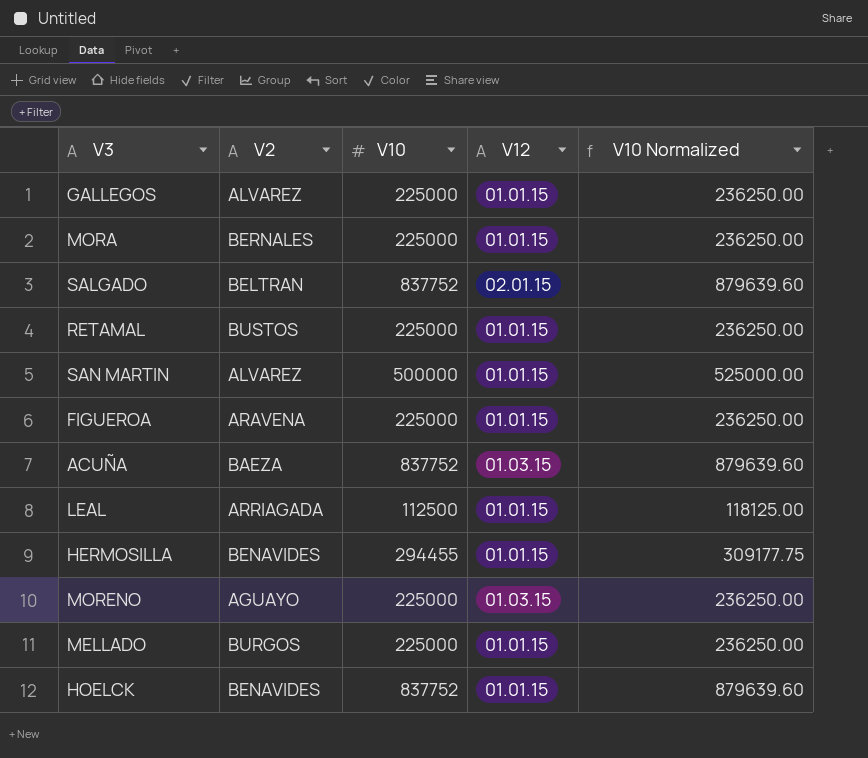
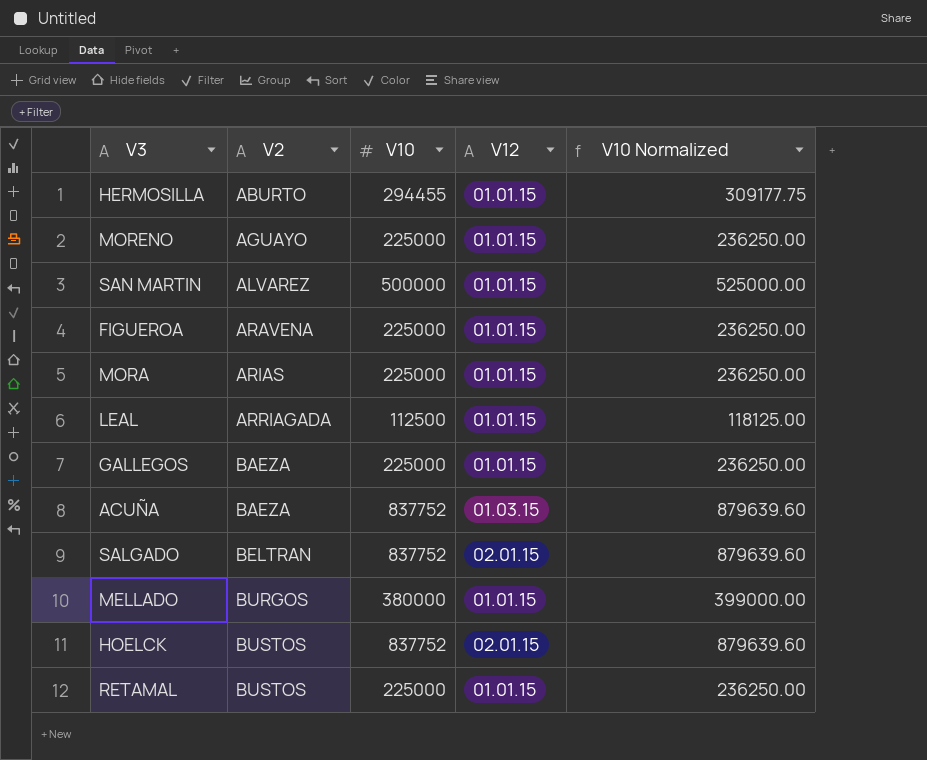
row order: none -> V2 ascending
HERMOSILLA | V2: BENAVIDES -> ABURTO
MORENO | V12: 01.03.15 -> 01.01.15
MORA | V2: BERNALES -> ARIAS
GALLEGOS | V2: ALVAREZ -> BAEZA
MELLADO | V10: 225000 -> 380000
MELLADO | V10 Normalized: 236250.00 -> 399000.00
HOELCK | V2: BENAVIDES -> BUSTOS
HOELCK | V12: 01.01.15 -> 02.01.15

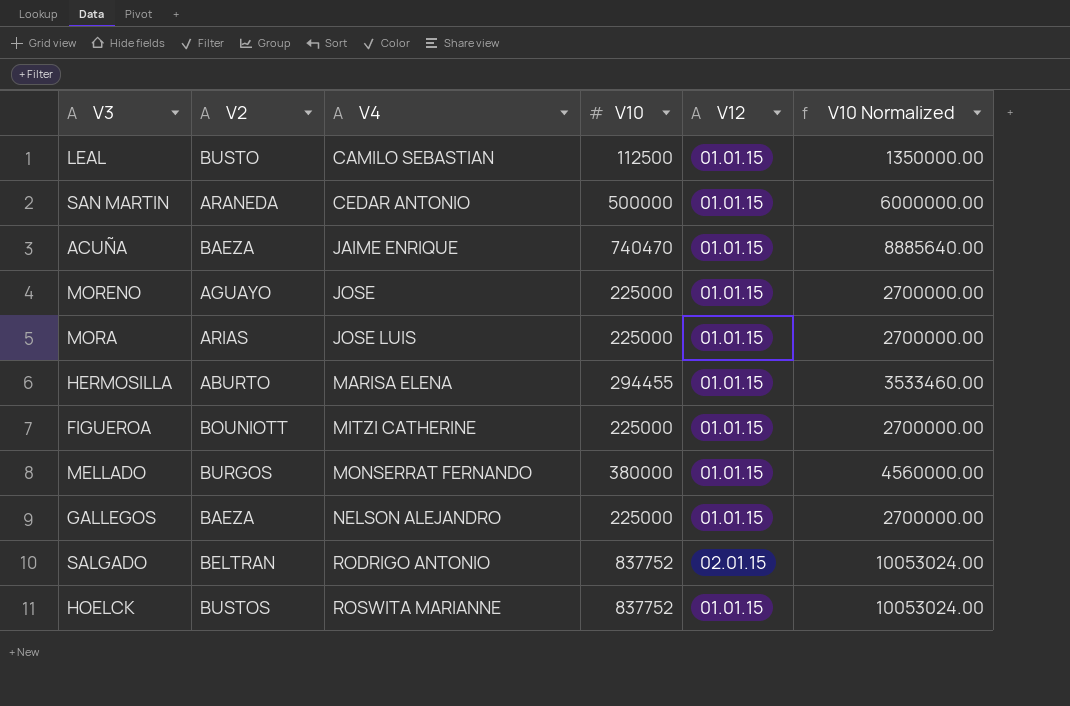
row order: V2 ascending -> V4 ascending
column V4 | position: none -> 3
column V10 Normalized | formula: [V10] * 1.05 -> [V10] * 12
row RETAMAL: BUSTOS | 225000 | 01.01.15 | 236250.00 -> none
LEAL | V2: ARRIAGADA -> BUSTO
SAN MARTIN | V2: ALVAREZ -> ARANEDA
ACUÑA | V10: 837752 -> 740470
ACUÑA | V12: 01.03.15 -> 01.01.15
FIGUEROA | V2: ARAVENA -> BOUNIOTT
HOELCK | V12: 02.01.15 -> 01.01.15

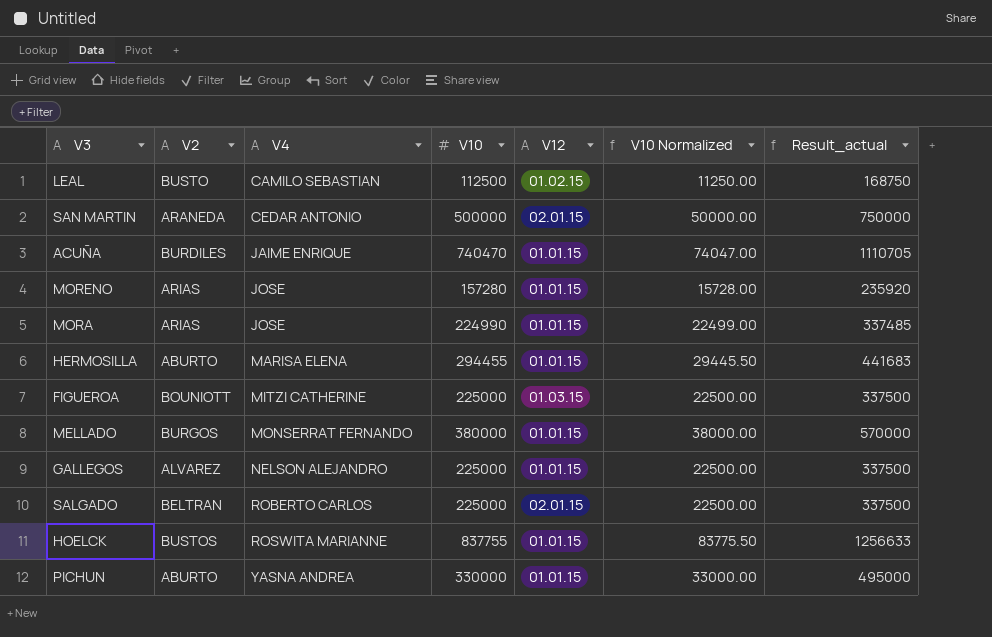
column V10 Normalized | formula: [V10] * 12 -> [V10] * 0.1
column Result_actual | formula: none -> [V10] * 1.5
LEAL | V12: 01.01.15 -> 01.02.15
SAN MARTIN | V12: 01.01.15 -> 02.01.15
ACUÑA | V2: BAEZA -> BURDILES
MORENO | V2: AGUAYO -> ARIAS
MORENO | V10: 225000 -> 157280
MORA | V4: JOSE LUIS -> JOSE
MORA | V10: 225000 -> 224990
FIGUEROA | V12: 01.01.15 -> 01.03.15
GALLEGOS | V2: BAEZA -> ALVAREZ
SALGADO | V4: RODRIGO ANTONIO -> ROBERTO CARLOS
SALGADO | V10: 837752 -> 225000
HOELCK | V10: 837752 -> 837755
row PICHUN: none -> ABURTO | YASNA ANDREA | 330000 | 01.01.15 | 33000.00 | 495000

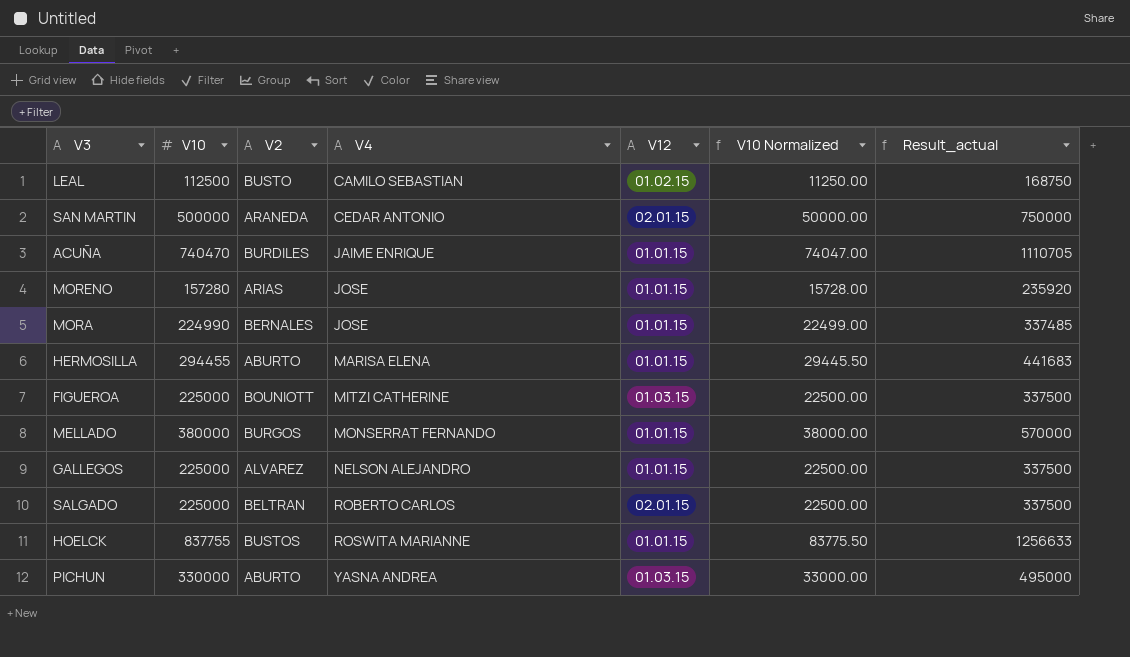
column V10 | position: 4 -> 2
MORA | V2: ARIAS -> BERNALES
PICHUN | V12: 01.01.15 -> 01.03.15

